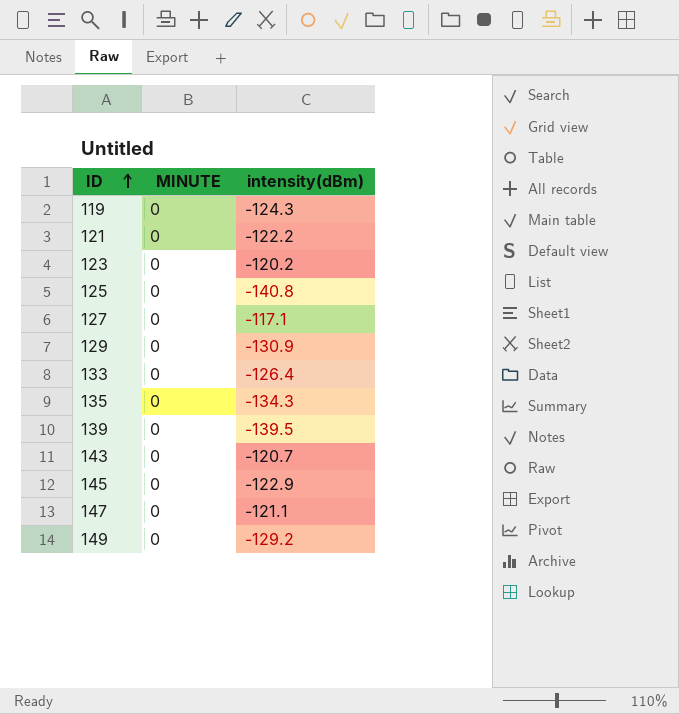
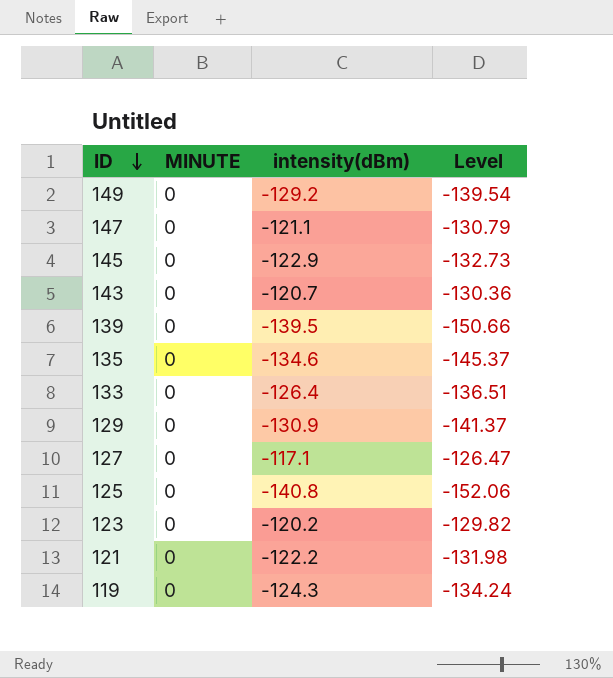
row order: ID ascending -> ID descending
column Level | formula: none -> [intensity(dBm)] * 1.08
135 | intensity(dBm): -134.3 -> -134.6

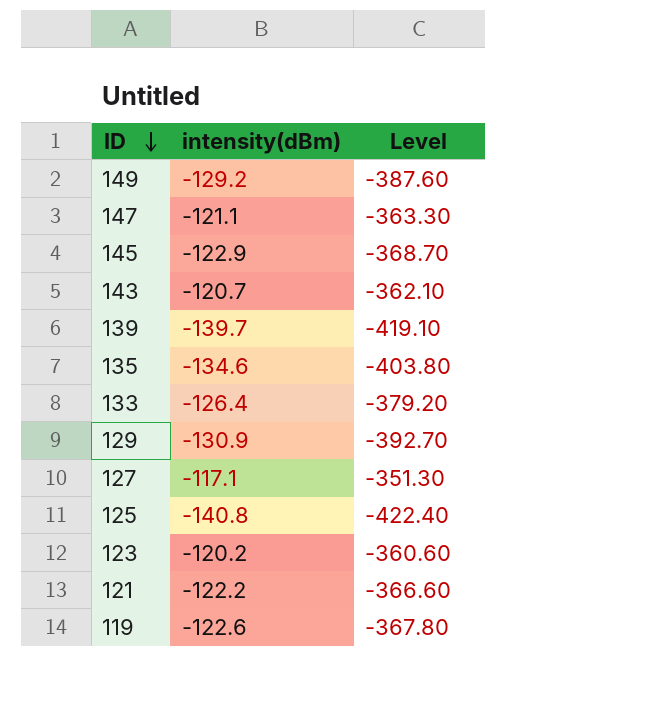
column MINUTE | position: 2 -> none
column Level | formula: [intensity(dBm)] * 1.08 -> [intensity(dBm)] * 3
139 | intensity(dBm): -139.5 -> -139.7
119 | intensity(dBm): -124.3 -> -122.6

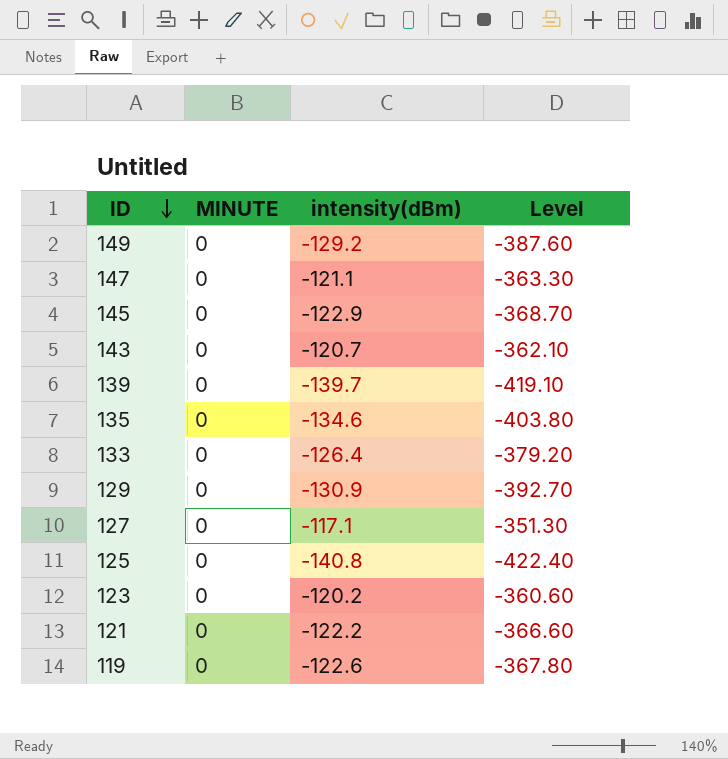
column MINUTE | position: none -> 2

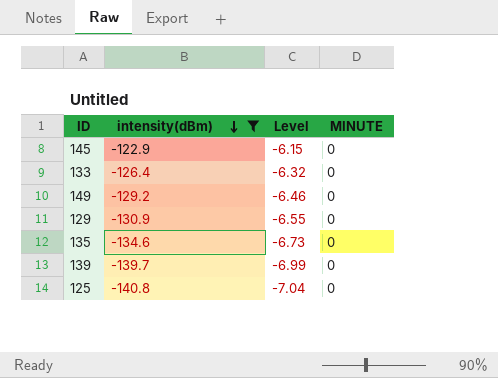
filter: none -> intensity(dBm) <= -122.9
row order: ID descending -> intensity(dBm) descending
column Level | formula: [intensity(dBm)] * 3 -> [intensity(dBm)] * 0.05
column MINUTE | position: 2 -> 4

